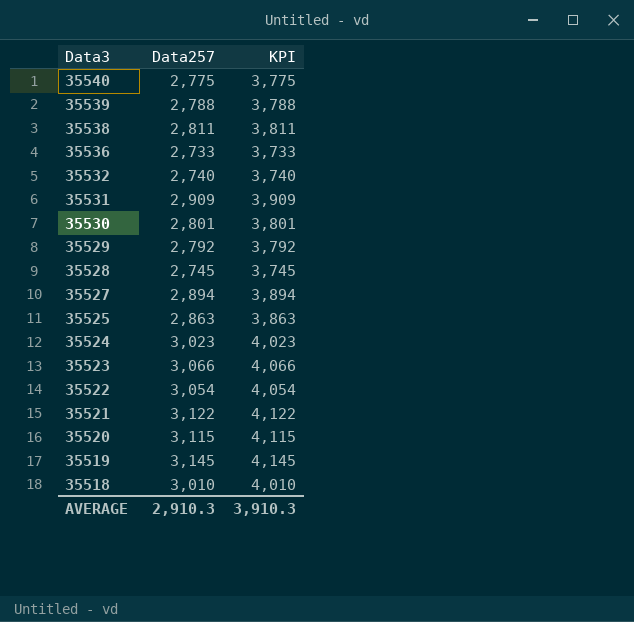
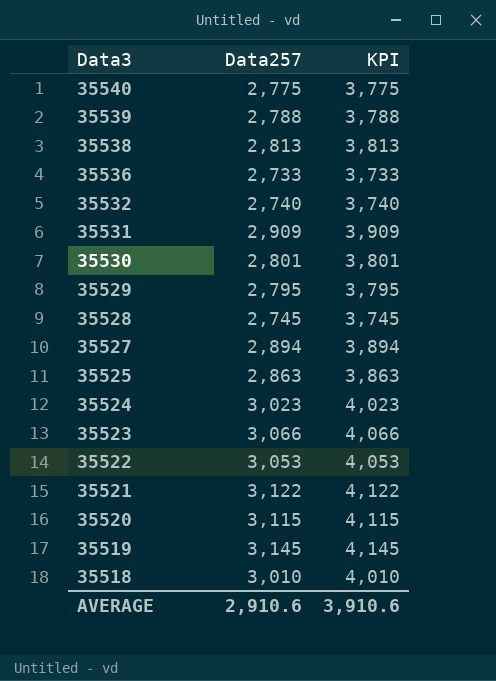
35538 | Data257: 2,811 -> 2,813
35538 | KPI: 3,811 -> 3,813
35529 | Data257: 2,792 -> 2,795
35529 | KPI: 3,792 -> 3,795
35522 | Data257: 3,054 -> 3,053
35522 | KPI: 4,054 -> 4,053
AVERAGE | Data257: 2,910.3 -> 2,910.6
AVERAGE | KPI: 3,910.3 -> 3,910.6

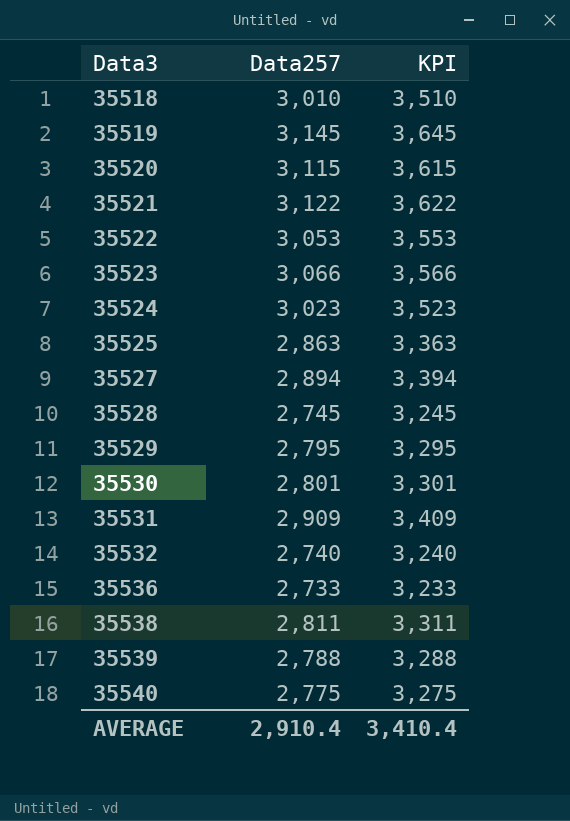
row order: Data3 descending -> Data3 ascending
column KPI | formula: [Data257] + 1000 -> [Data257] + 500
35538 | Data257: 2,813 -> 2,811
AVERAGE | Data257: 2,910.6 -> 2,910.4
AVERAGE | KPI: 3,910.6 -> 3,410.4

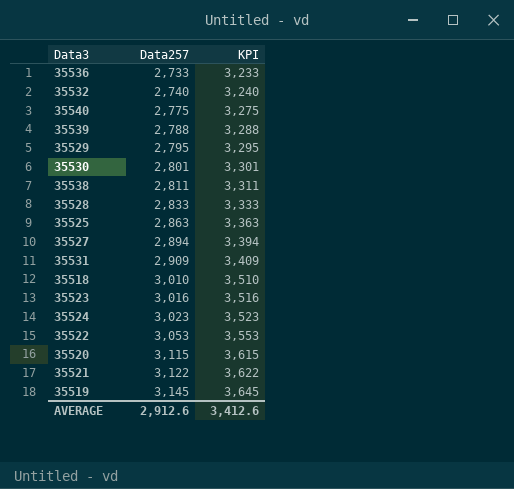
row order: Data3 ascending -> Data257 ascending
35528 | Data257: 2,745 -> 2,833
35528 | KPI: 3,245 -> 3,333
35523 | Data257: 3,066 -> 3,016
35523 | KPI: 3,566 -> 3,516
AVERAGE | Data257: 2,910.4 -> 2,912.6
AVERAGE | KPI: 3,410.4 -> 3,412.6

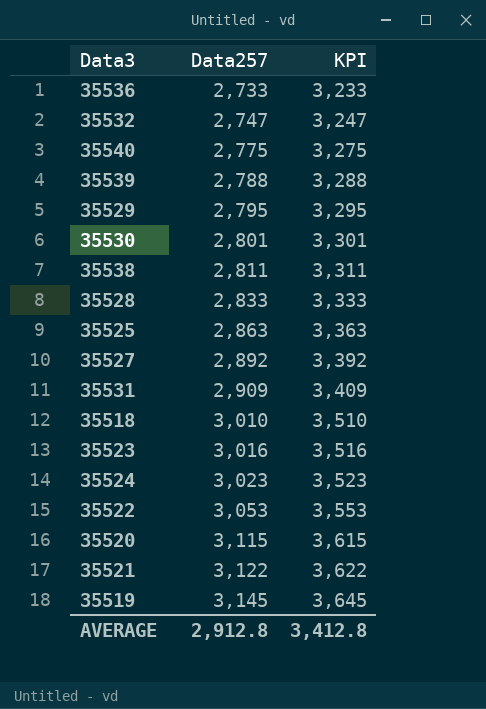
35532 | Data257: 2,740 -> 2,747
35532 | KPI: 3,240 -> 3,247
35527 | Data257: 2,894 -> 2,892
35527 | KPI: 3,394 -> 3,392
AVERAGE | Data257: 2,912.6 -> 2,912.8
AVERAGE | KPI: 3,412.6 -> 3,412.8

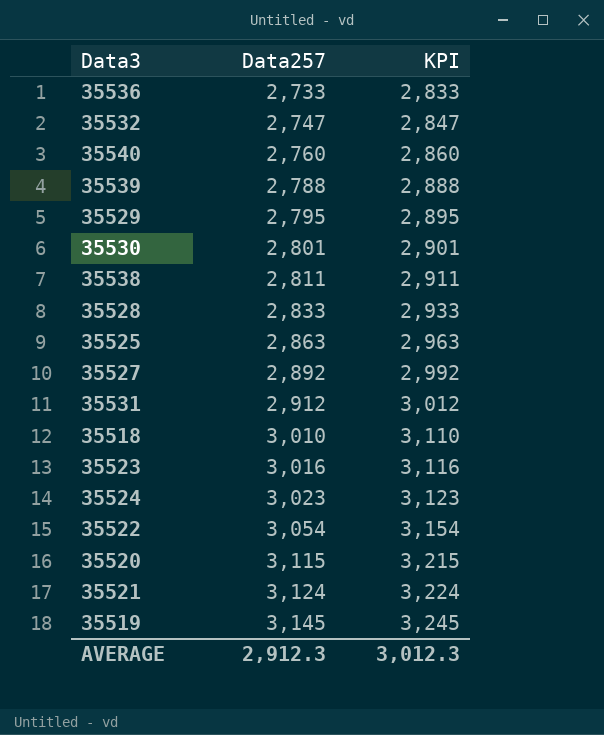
column KPI | formula: [Data257] + 500 -> [Data257] + 100
35540 | Data257: 2,775 -> 2,760
35531 | Data257: 2,909 -> 2,912
35522 | Data257: 3,053 -> 3,054
35521 | Data257: 3,122 -> 3,124
AVERAGE | Data257: 2,912.8 -> 2,912.3
AVERAGE | KPI: 3,412.8 -> 3,012.3

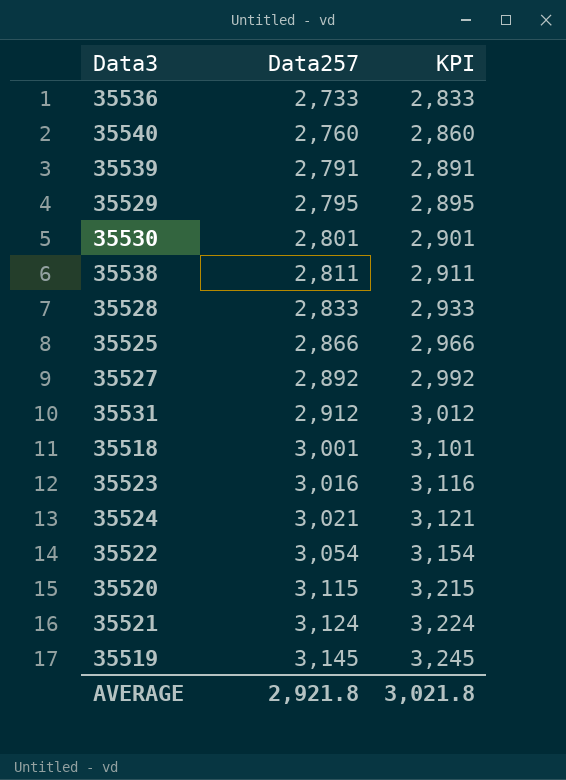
row 35532: 2,747 | 2,847 -> none
35539 | Data257: 2,788 -> 2,791
35539 | KPI: 2,888 -> 2,891
35525 | Data257: 2,863 -> 2,866
35525 | KPI: 2,963 -> 2,966
35518 | Data257: 3,010 -> 3,001
35518 | KPI: 3,110 -> 3,101
35524 | Data257: 3,023 -> 3,021
35524 | KPI: 3,123 -> 3,121
AVERAGE | Data257: 2,912.3 -> 2,921.8
AVERAGE | KPI: 3,012.3 -> 3,021.8

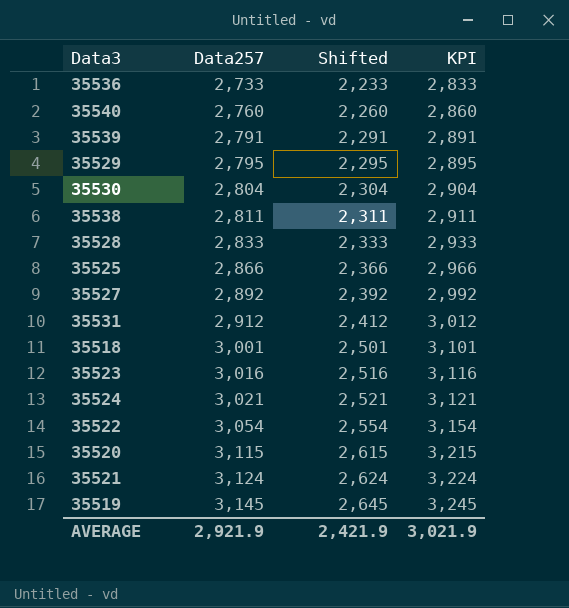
column Shifted | formula: none -> [Data257] - 500
35530 | Data257: 2,801 -> 2,804
35530 | KPI: 2,901 -> 2,904
AVERAGE | Data257: 2,921.8 -> 2,921.9
AVERAGE | KPI: 3,021.8 -> 3,021.9

